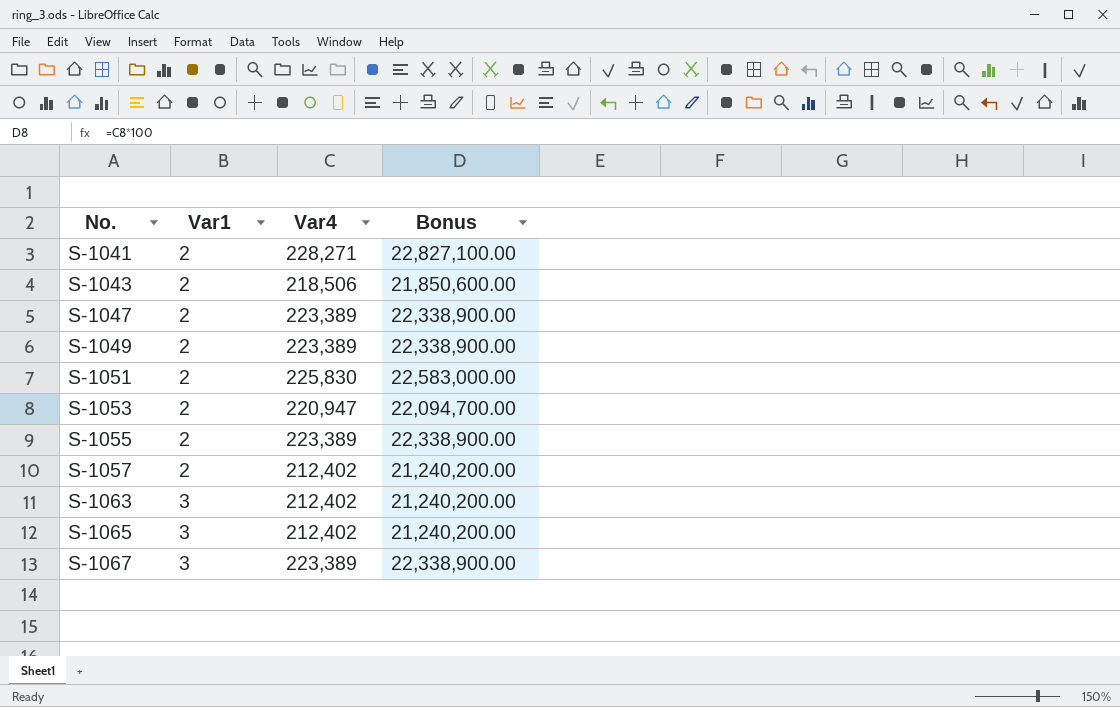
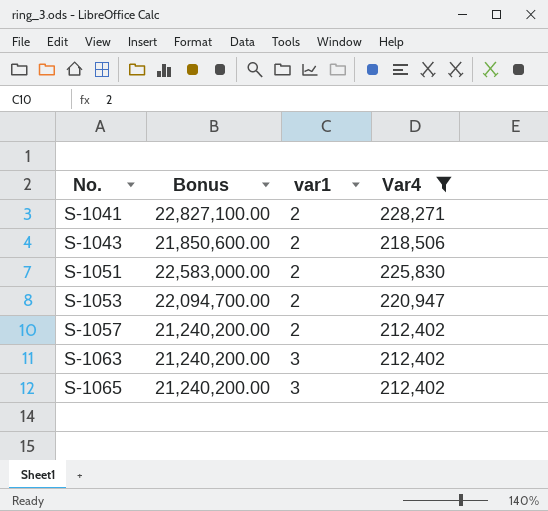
filter: none -> Var4 != 223,389
column Bonus | position: 4 -> 2
column name: Var1 -> var1

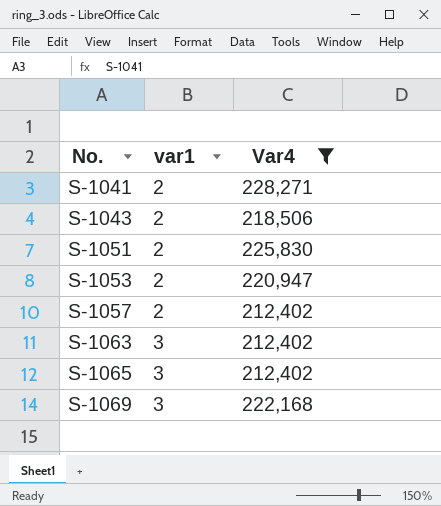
column Bonus | formula: [Var4] * 100 -> none
row S-1069: none -> 3 | 222,168

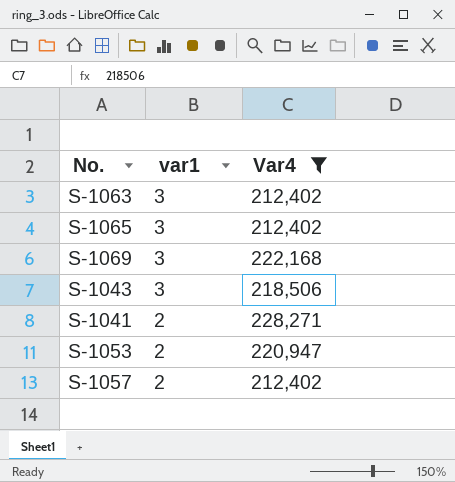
row order: No. ascending -> var1 descending
row S-1051: 2 | 225,830 -> none
S-1043 | var1: 2 -> 3

